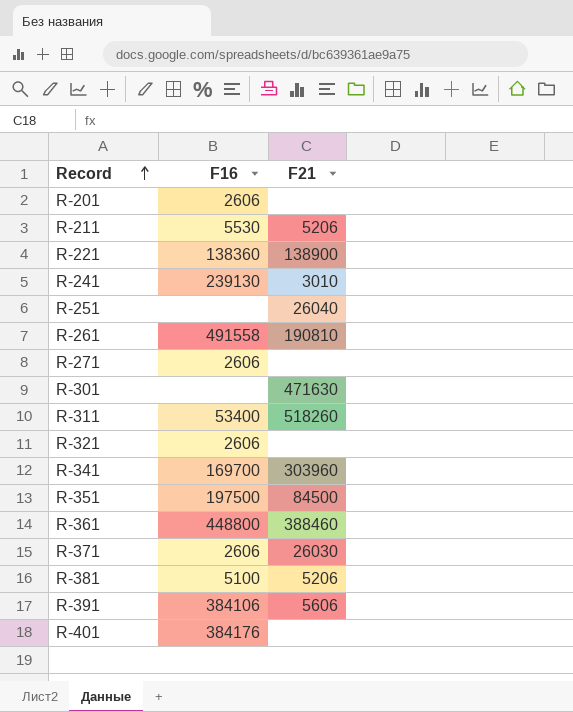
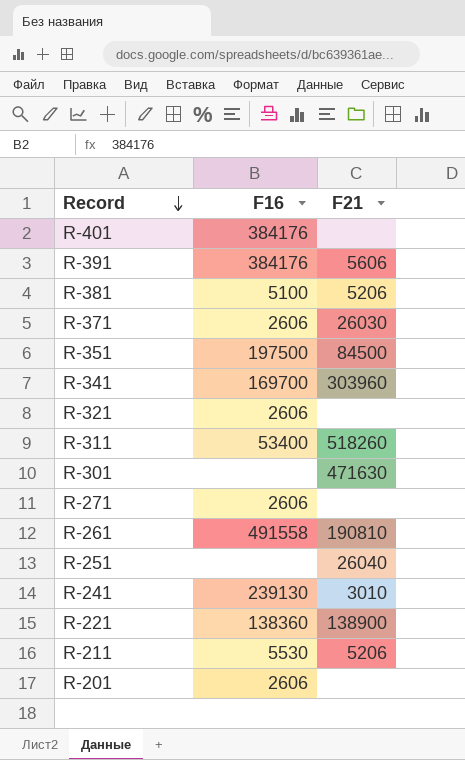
row order: Record ascending -> Record descending
row R-361: 448800 | 388460 -> none
R-391 | F16: 384106 -> 384176

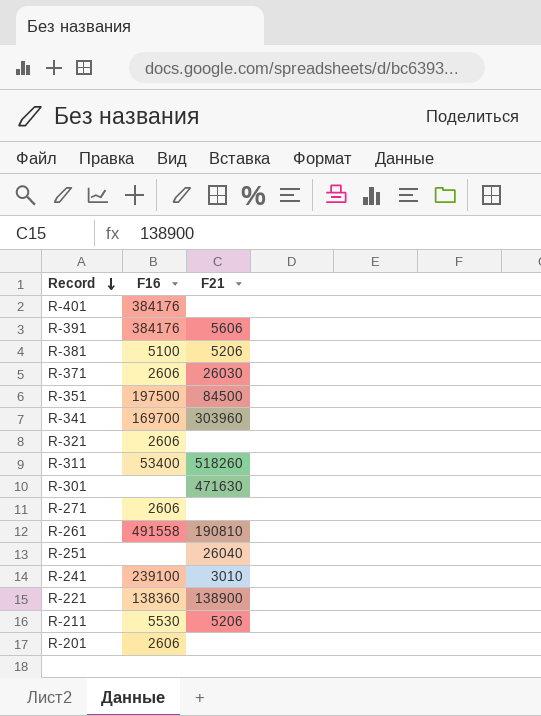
R-241 | F16: 239130 -> 239100

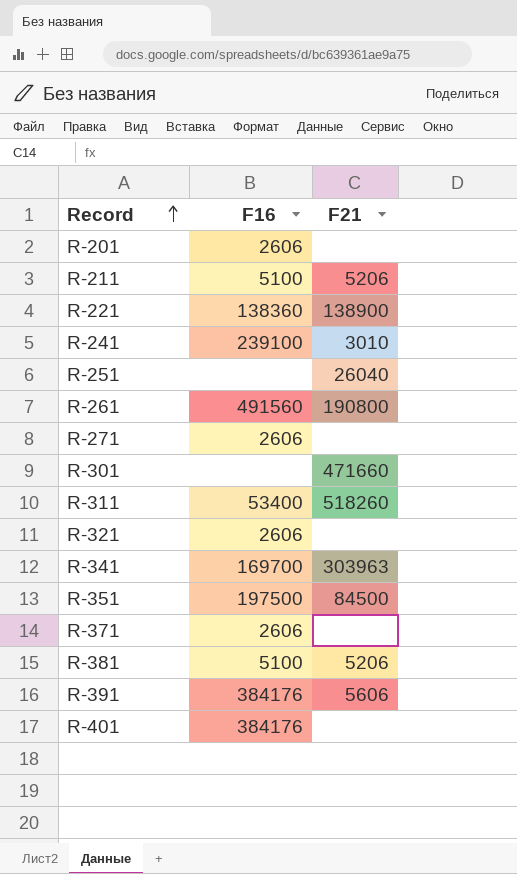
row order: Record descending -> Record ascending
R-211 | F16: 5530 -> 5100
R-261 | F16: 491558 -> 491560
R-261 | F21: 190810 -> 190800
R-301 | F21: 471630 -> 471660
R-341 | F21: 303960 -> 303963
R-371 | F21: 26030 -> none

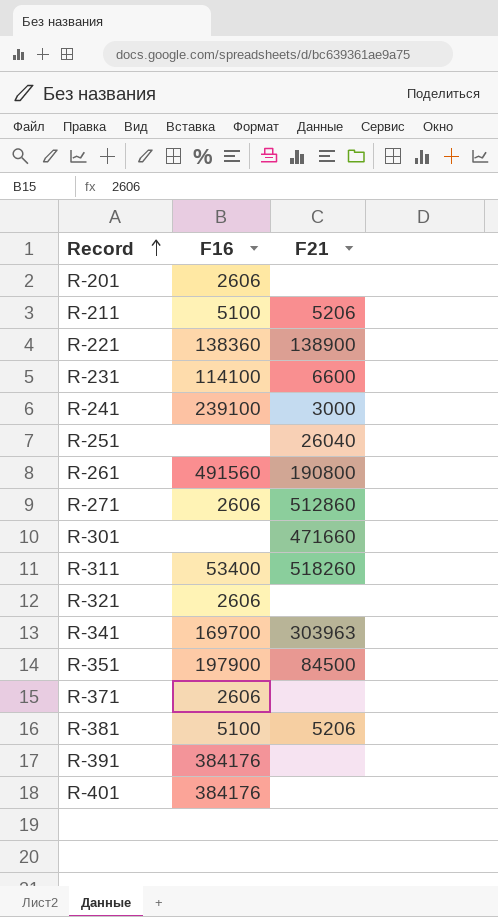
row R-231: none -> 114100 | 6600
R-241 | F21: 3010 -> 3000
R-271 | F21: none -> 512860
R-351 | F16: 197500 -> 197900
R-391 | F21: 5606 -> none

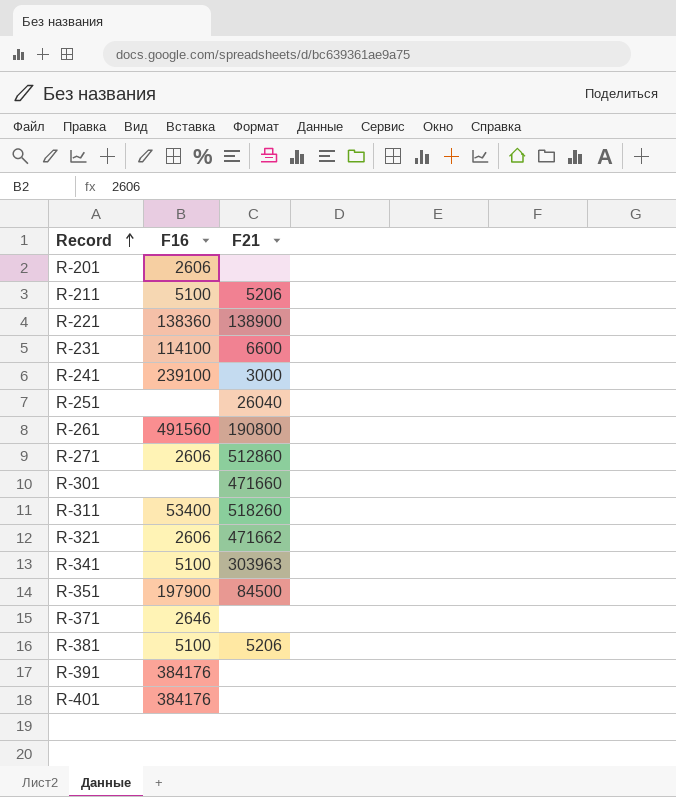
R-321 | F21: none -> 471662
R-341 | F16: 169700 -> 5100
R-371 | F16: 2606 -> 2646

